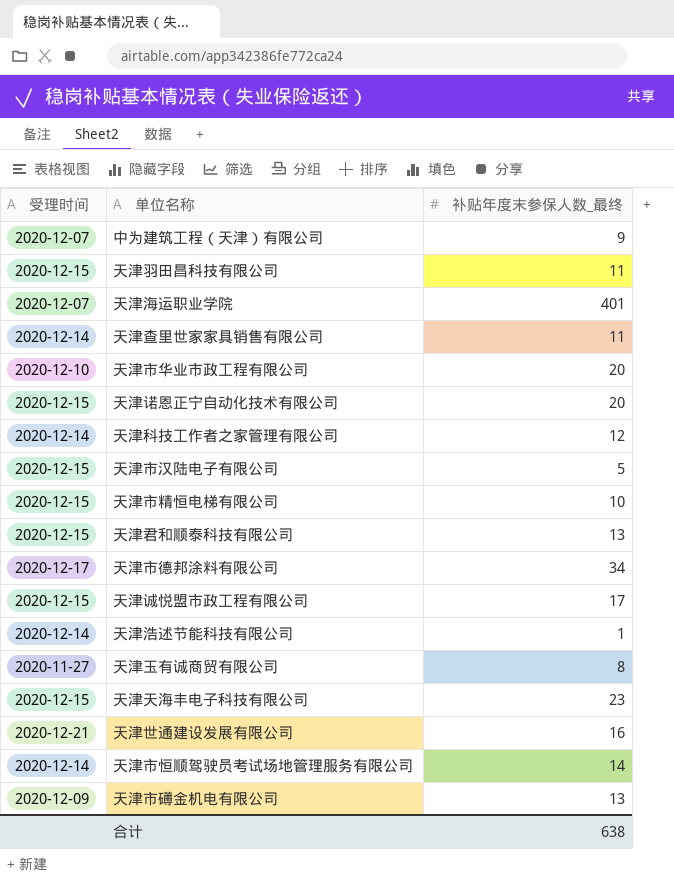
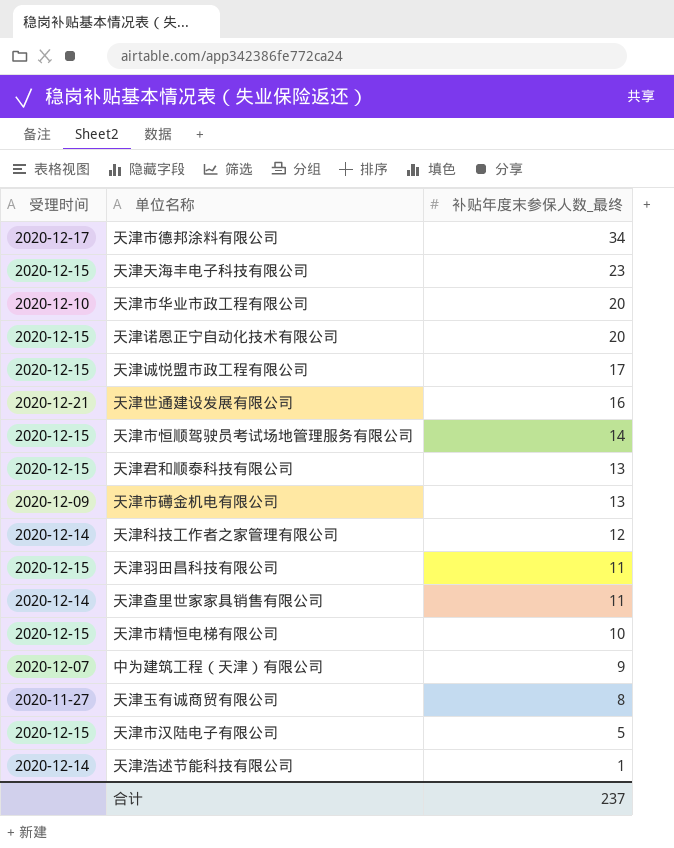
row order: none -> 补贴年度末参保人数_最终 descending
row 天津海运职业学院: 2020-12-07 | 401 -> none
天津市恒顺驾驶员考试场地管理服务有限公司 | 受理时间: 2020-12-14 -> 2020-12-15
合计 | 补贴年度末参保人数_最终: 638 -> 237

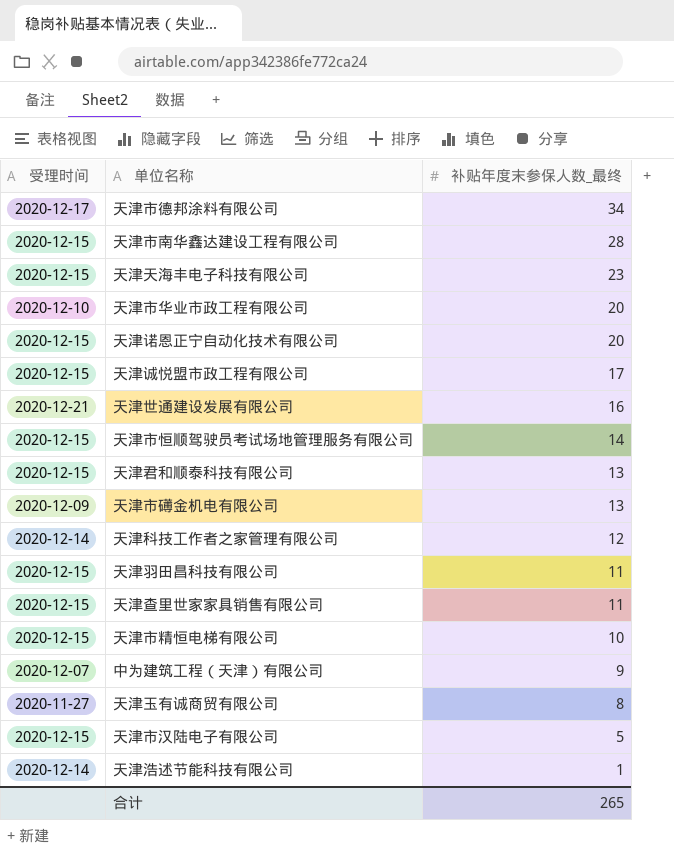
row 天津市南华鑫达建设工程有限公司: none -> 2020-12-15 | 28
天津查里世家家具销售有限公司 | 受理时间: 2020-12-14 -> 2020-12-15
合计 | 补贴年度末参保人数_最终: 237 -> 265

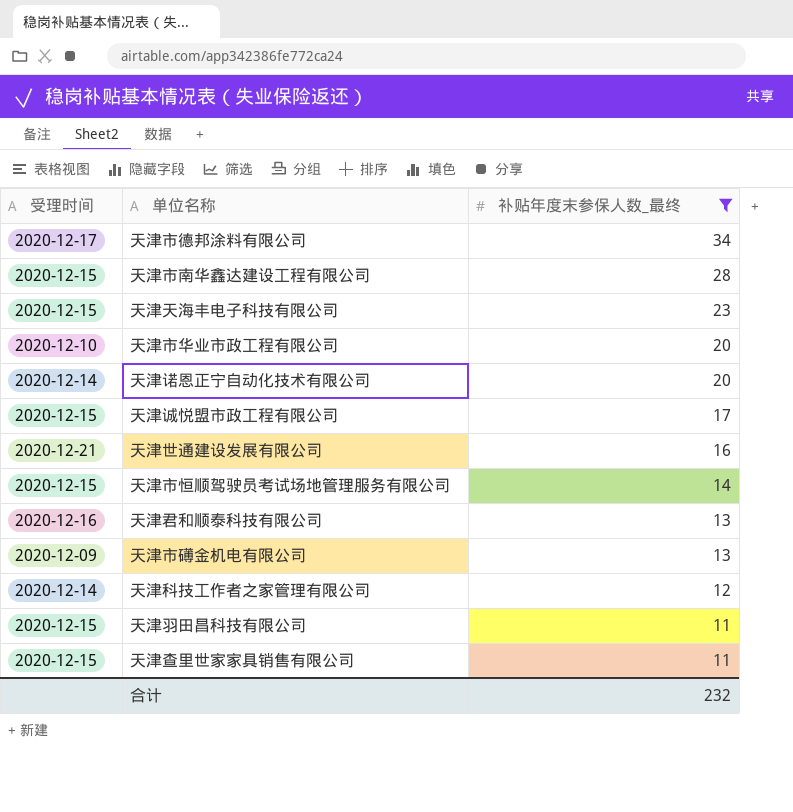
filter: none -> 补贴年度末参保人数_最终 >= 11
天津诺恩正宁自动化技术有限公司 | 受理时间: 2020-12-15 -> 2020-12-14
天津君和顺泰科技有限公司 | 受理时间: 2020-12-15 -> 2020-12-16
合计 | 补贴年度末参保人数_最终: 265 -> 232

